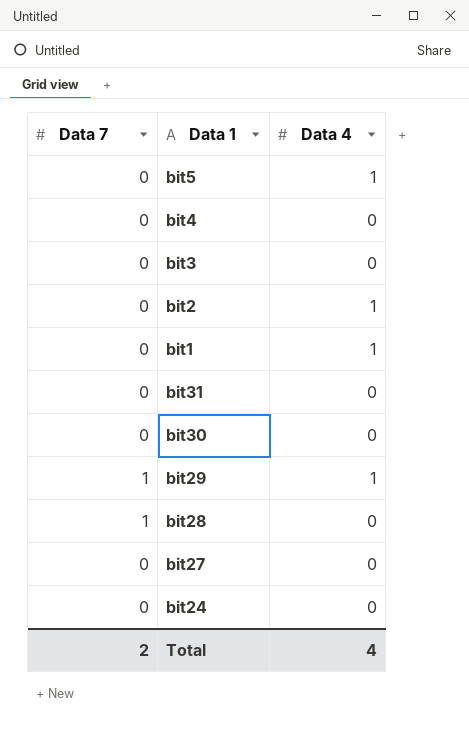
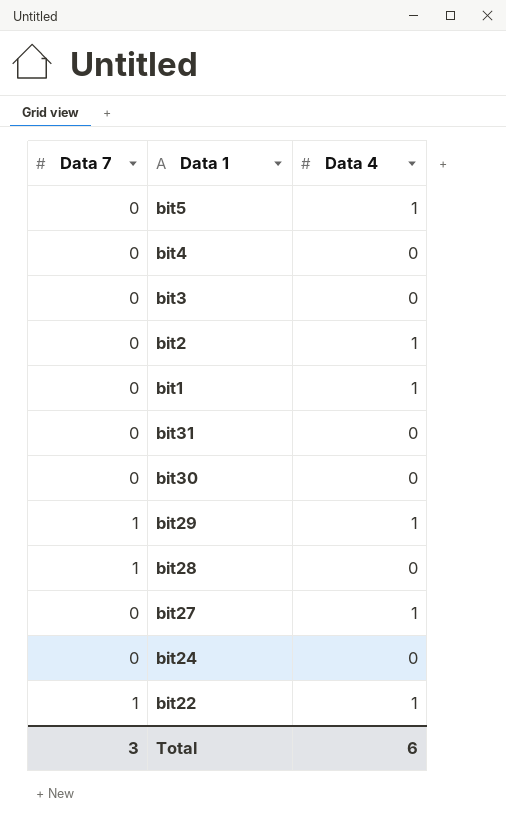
bit27 | Data 4: 0 -> 1
row bit22: none -> 1 | 1
Total | Data 7: 2 -> 3
Total | Data 4: 4 -> 6

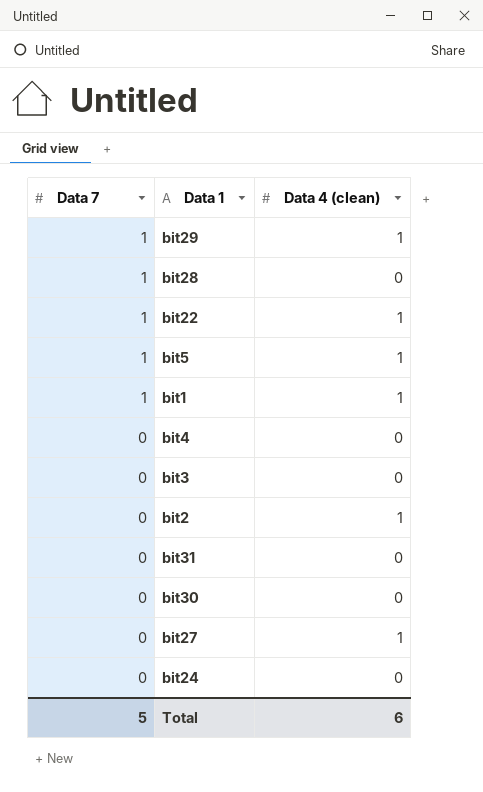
row order: none -> Data 7 descending
column name: Data 4 -> Data 4 (clean)
bit5 | Data 7: 0 -> 1
bit1 | Data 7: 0 -> 1
Total | Data 7: 3 -> 5

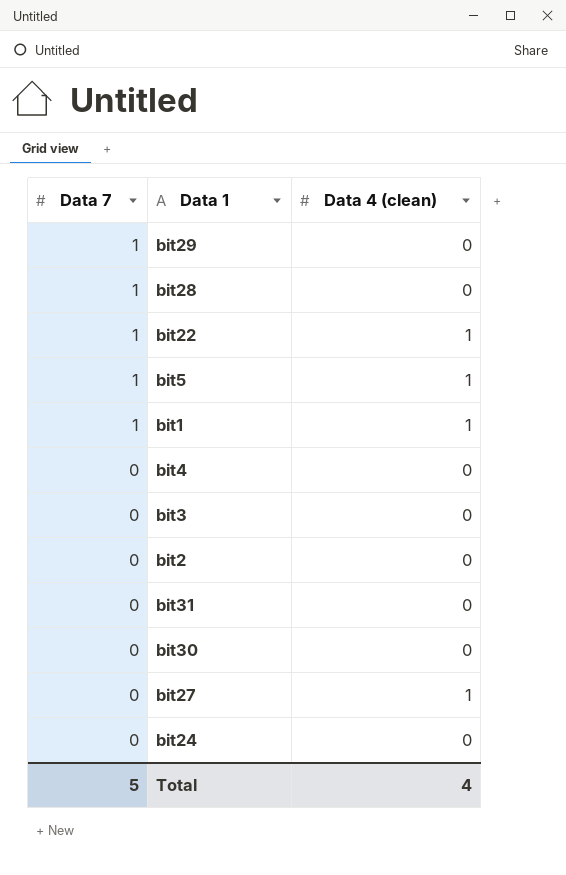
bit29 | Data 4 (clean): 1 -> 0
bit2 | Data 4 (clean): 1 -> 0
Total | Data 4 (clean): 6 -> 4

